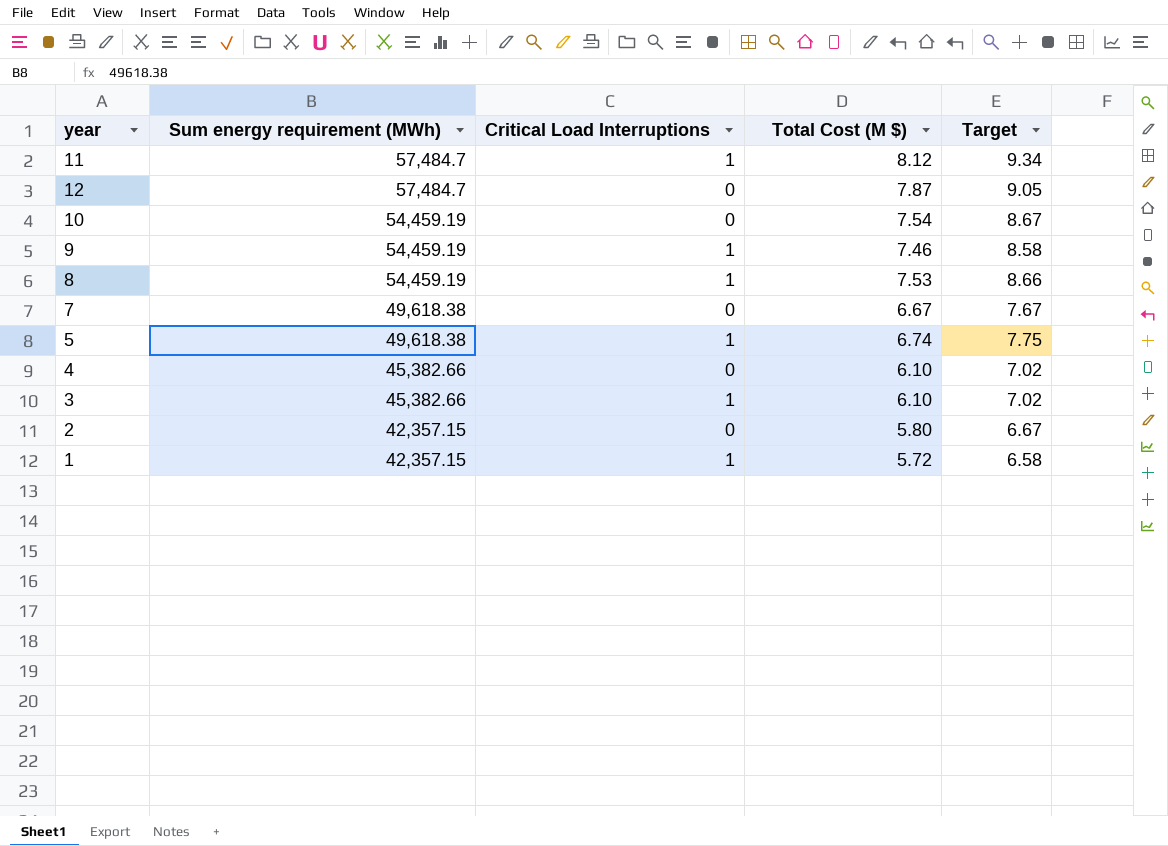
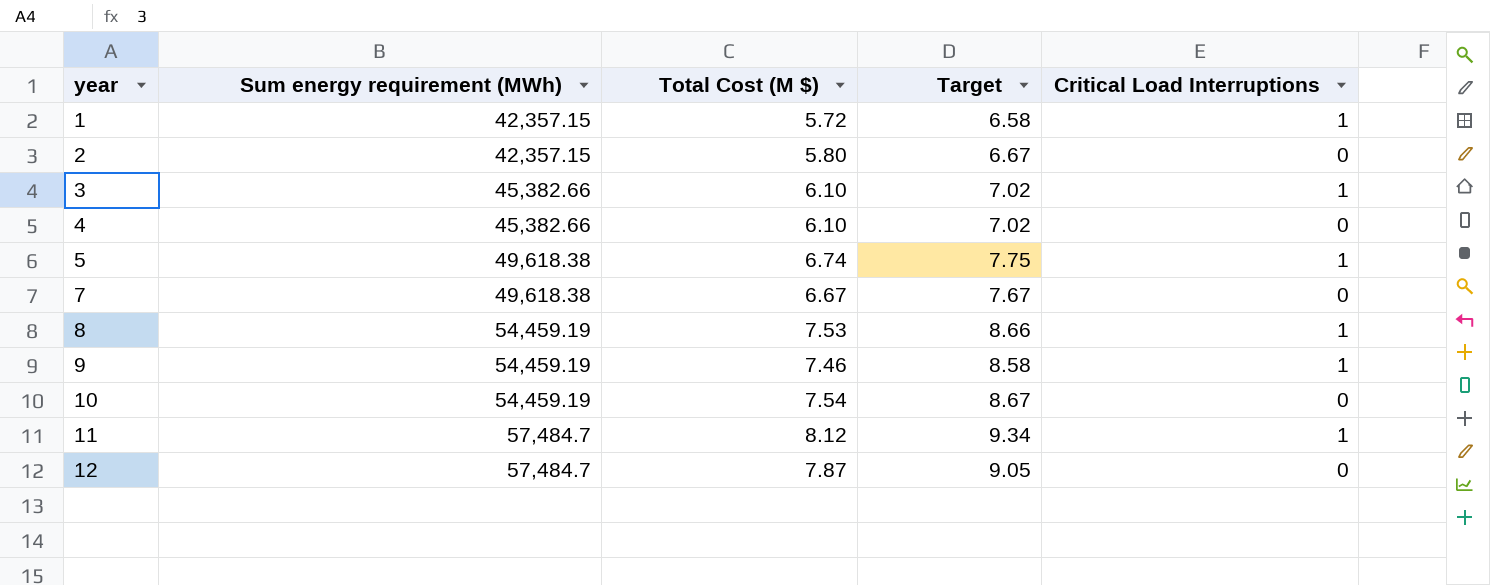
row order: Sum energy requirement (MWh) descending -> year ascending
column Critical Load Interruptions | position: 3 -> 5

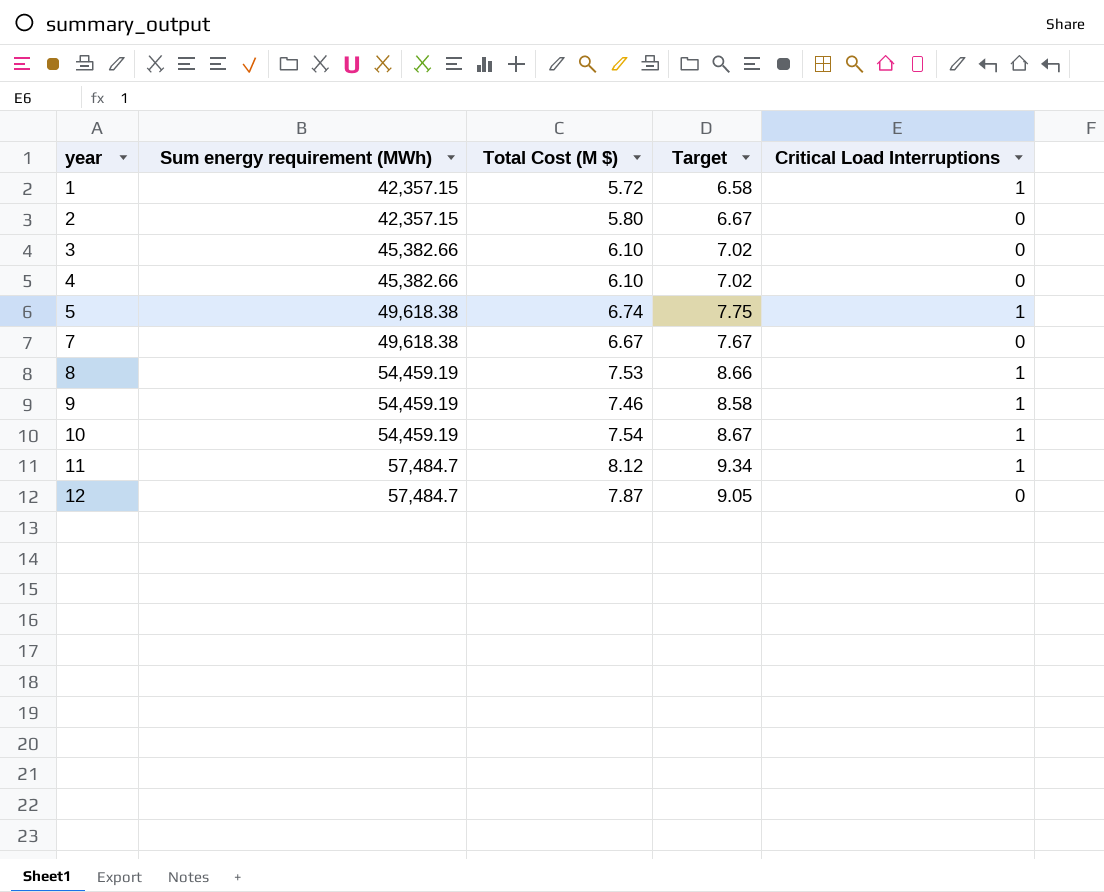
3 | Critical Load Interruptions: 1 -> 0
10 | Critical Load Interruptions: 0 -> 1

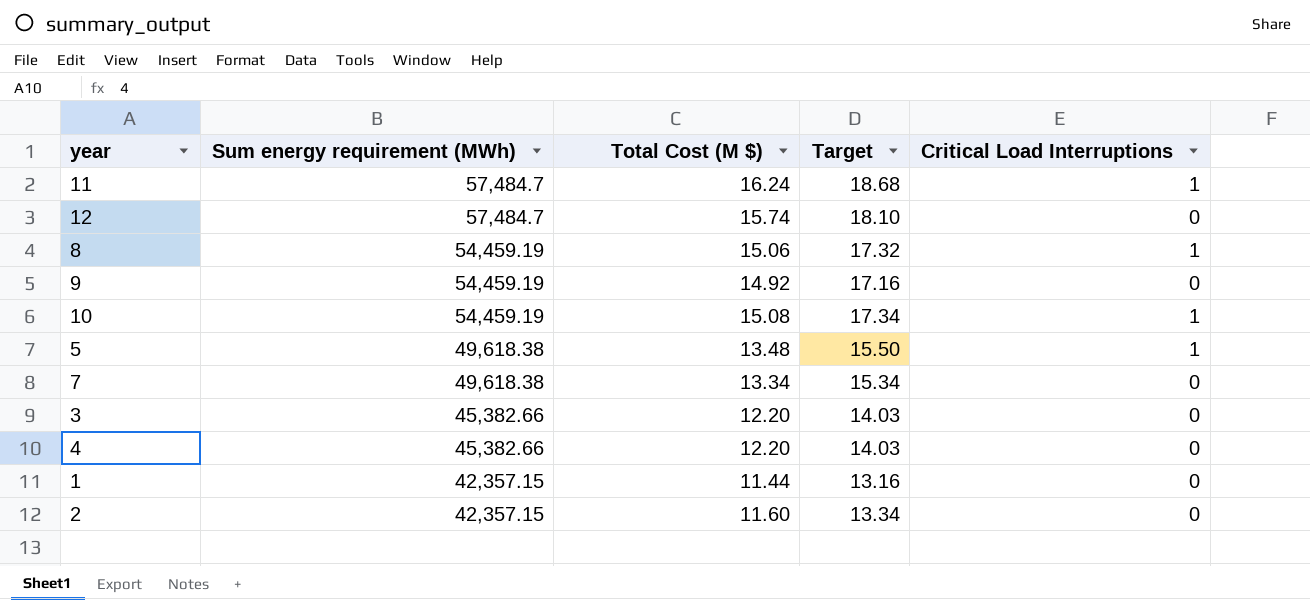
row order: year ascending -> Sum energy requirement (MWh) descending
11 | Total Cost (M $): 8.12 -> 16.24
11 | Target: 9.34 -> 18.68
12 | Total Cost (M $): 7.87 -> 15.74
12 | Target: 9.05 -> 18.10
8 | Total Cost (M $): 7.53 -> 15.06
8 | Target: 8.66 -> 17.32
9 | Total Cost (M $): 7.46 -> 14.92
9 | Target: 8.58 -> 17.16
9 | Critical Load Interruptions: 1 -> 0
10 | Total Cost (M $): 7.54 -> 15.08
10 | Target: 8.67 -> 17.34
5 | Total Cost (M $): 6.74 -> 13.48
5 | Target: 7.75 -> 15.50
7 | Total Cost (M $): 6.67 -> 13.34
7 | Target: 7.67 -> 15.34
3 | Total Cost (M $): 6.10 -> 12.20
3 | Target: 7.02 -> 14.03
4 | Total Cost (M $): 6.10 -> 12.20
4 | Target: 7.02 -> 14.03
1 | Total Cost (M $): 5.72 -> 11.44
1 | Target: 6.58 -> 13.16
1 | Critical Load Interruptions: 1 -> 0
2 | Total Cost (M $): 5.80 -> 11.60
2 | Target: 6.67 -> 13.34

